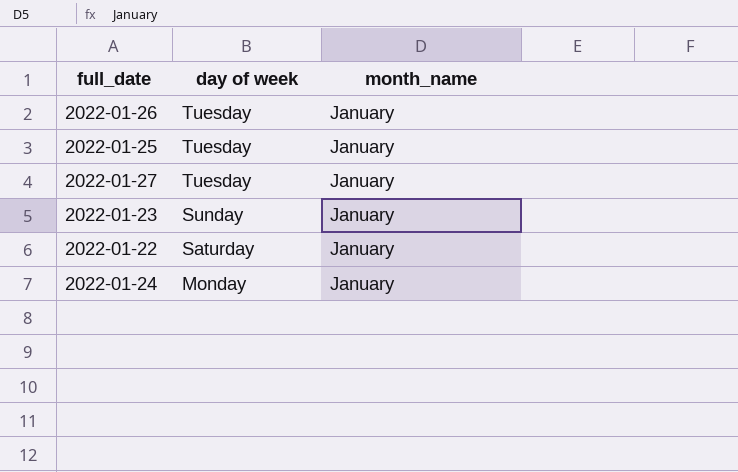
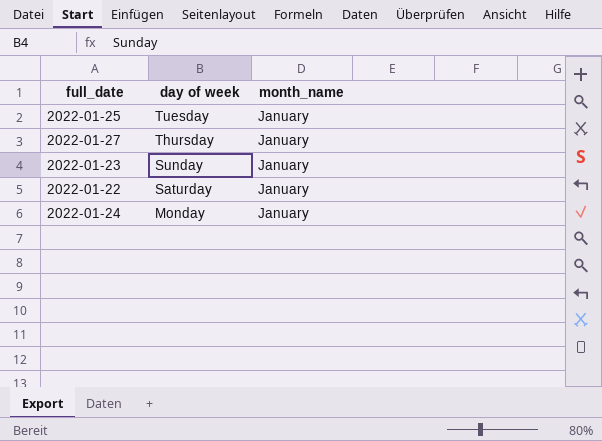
row 2022-01-26: Tuesday | January -> none
2022-01-27 | day of week: Tuesday -> Thursday

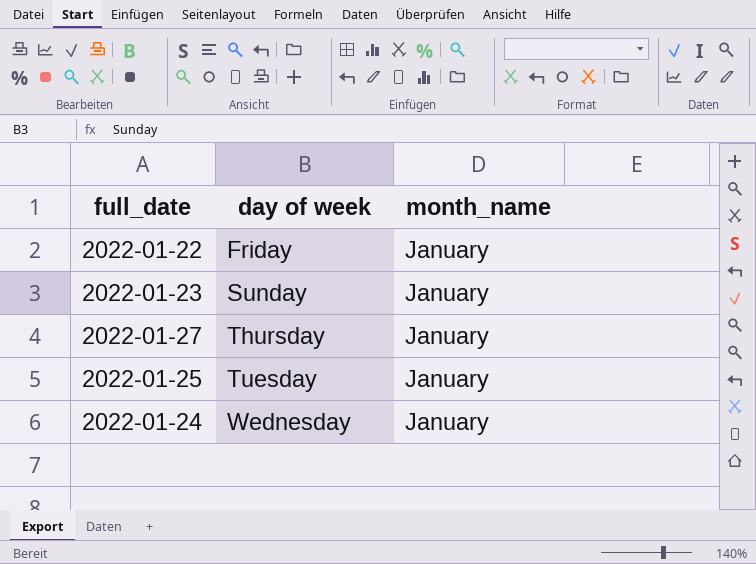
row order: day of week descending -> day of week ascending
2022-01-22 | day of week: Saturday -> Friday
2022-01-24 | day of week: Monday -> Wednesday

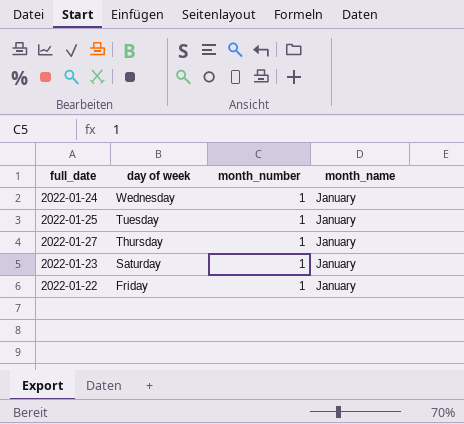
row order: day of week ascending -> day of week descending
column month_number | position: none -> 3
2022-01-23 | day of week: Sunday -> Saturday

